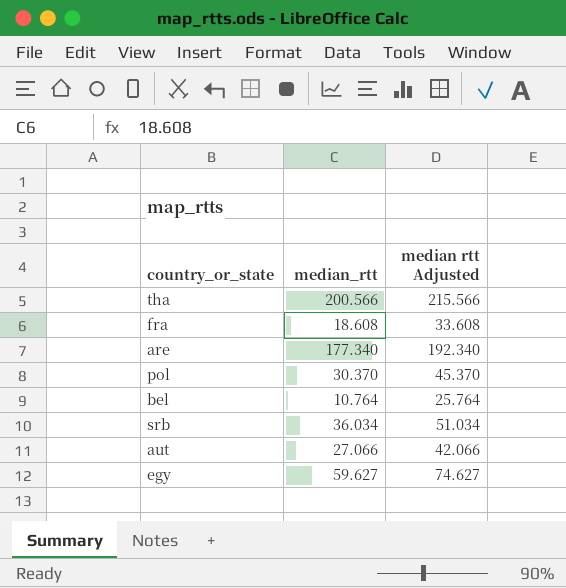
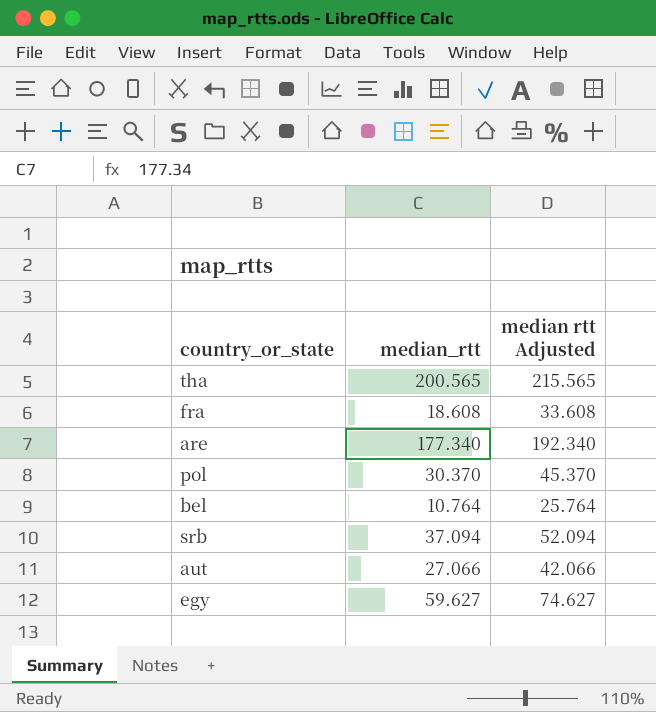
tha | median_rtt: 200.566 -> 200.565
tha | median rtt Adjusted: 215.566 -> 215.565
srb | median_rtt: 36.034 -> 37.094
srb | median rtt Adjusted: 51.034 -> 52.094

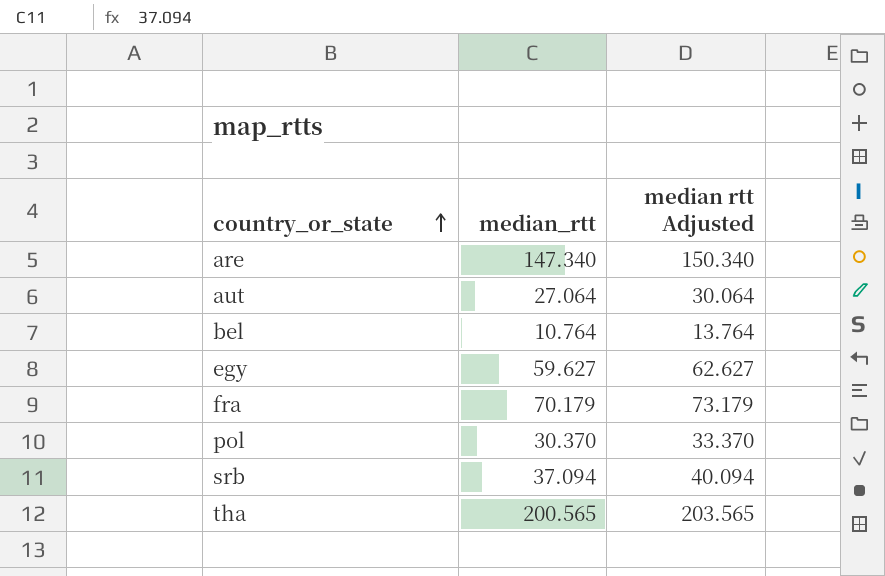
row order: none -> country_or_state ascending
column median rtt Adjusted | formula: [median_rtt] + 15 -> [median_rtt] + 3
are | median_rtt: 177.340 -> 147.340
aut | median_rtt: 27.066 -> 27.064
fra | median_rtt: 18.608 -> 70.179

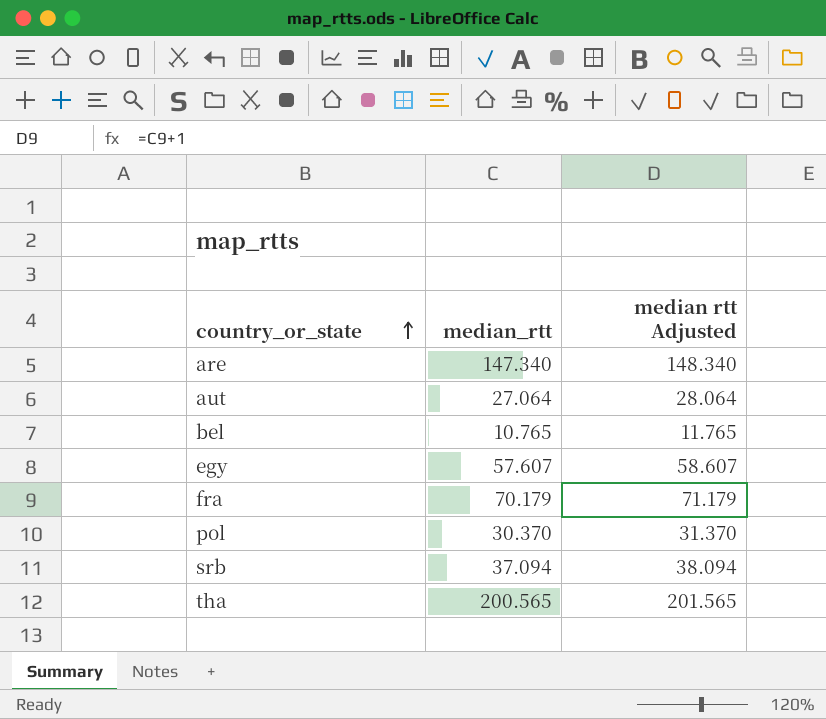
column median rtt Adjusted | formula: [median_rtt] + 3 -> [median_rtt] + 1
bel | median_rtt: 10.764 -> 10.765
egy | median_rtt: 59.627 -> 57.607

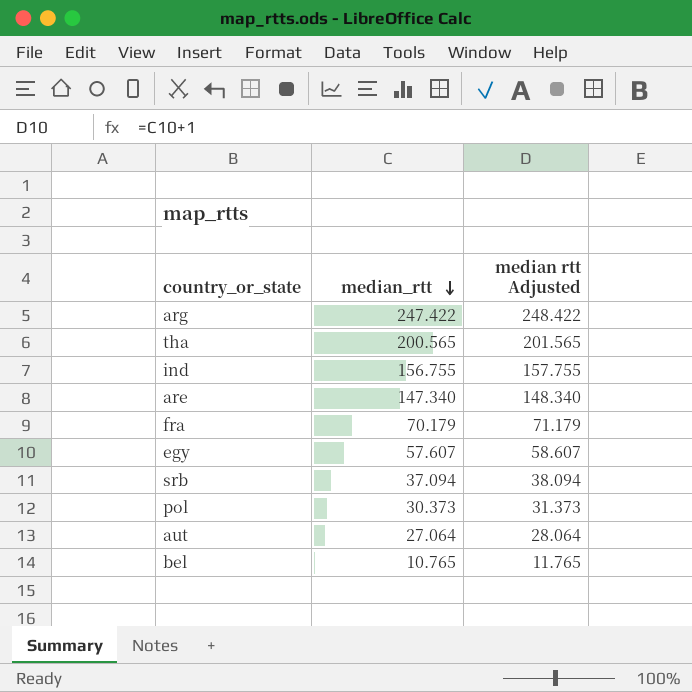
row order: country_or_state ascending -> median_rtt descending
row arg: none -> 247.422 | 248.422
row ind: none -> 156.755 | 157.755
pol | median_rtt: 30.370 -> 30.373
pol | median rtt Adjusted: 31.370 -> 31.373

